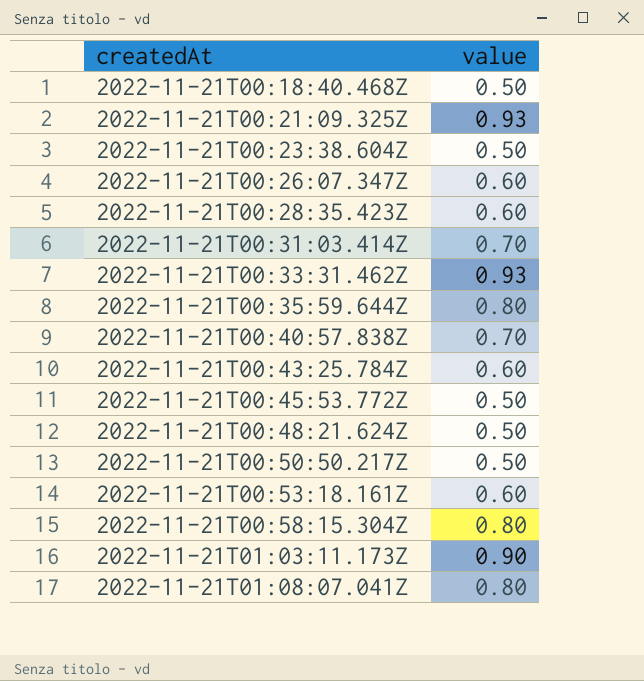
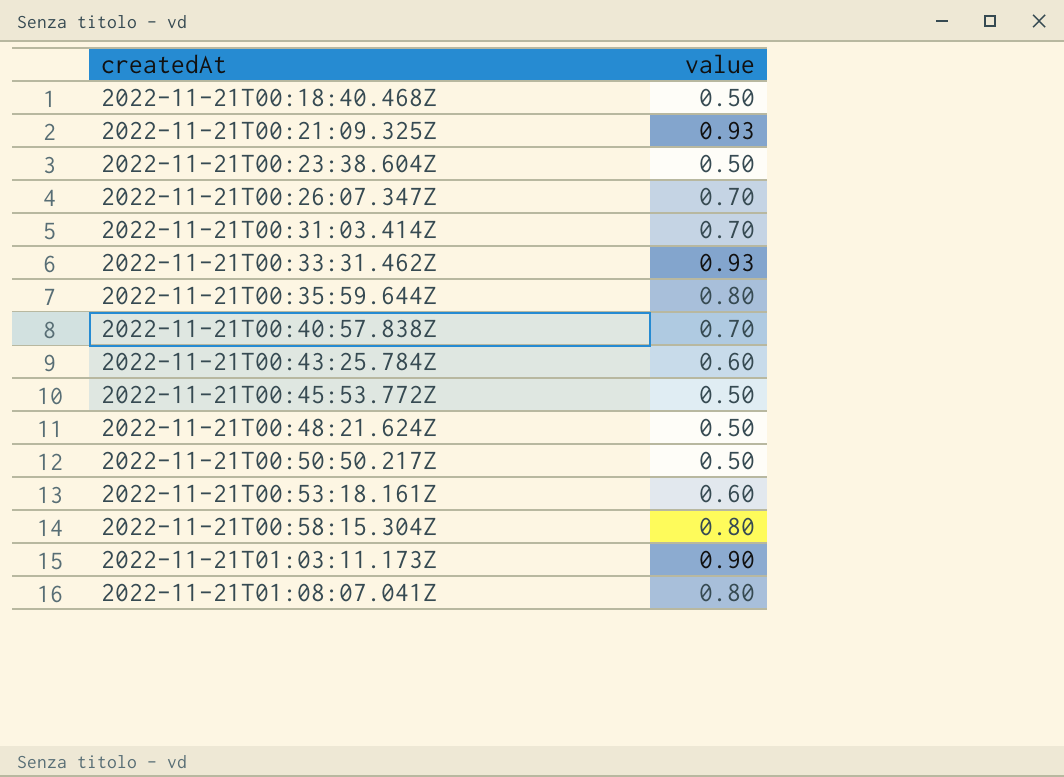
row 2022-11-21T00:28:35.423Z: 0.60 -> none
2022-11-21T00:26:07.347Z | value: 0.60 -> 0.70

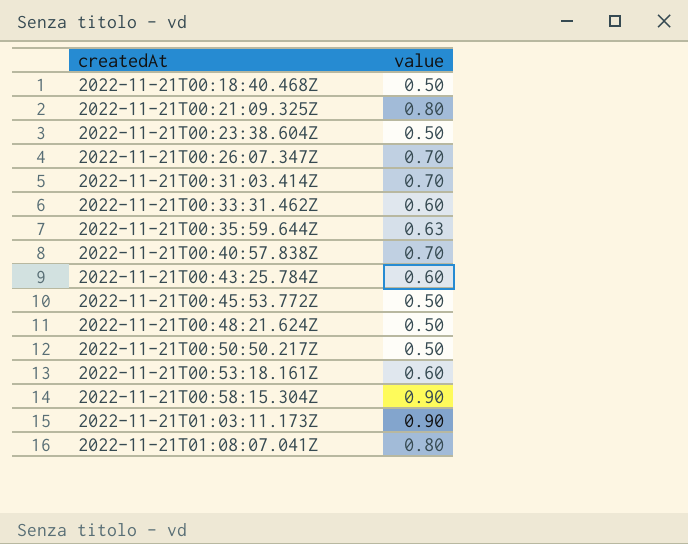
2022-11-21T00:21:09.325Z | value: 0.93 -> 0.80
2022-11-21T00:33:31.462Z | value: 0.93 -> 0.60
2022-11-21T00:35:59.644Z | value: 0.80 -> 0.63
2022-11-21T00:58:15.304Z | value: 0.80 -> 0.90

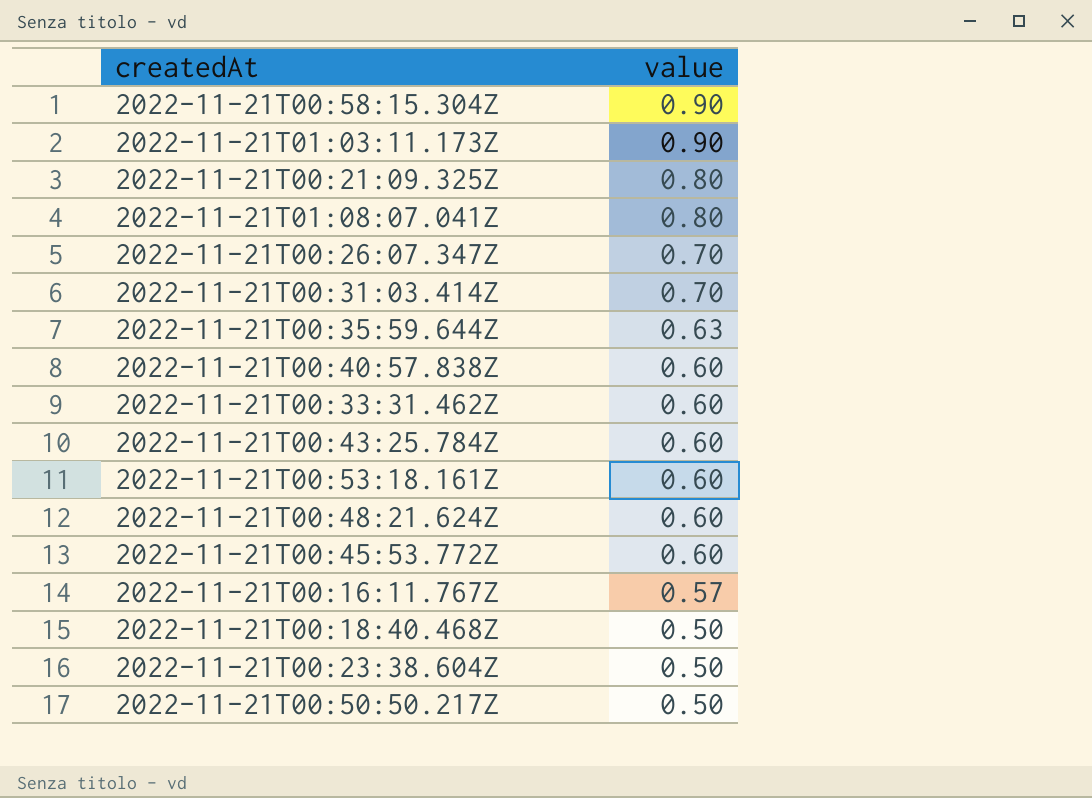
row order: createdAt ascending -> value descending
2022-11-21T00:40:57.838Z | value: 0.70 -> 0.60
2022-11-21T00:48:21.624Z | value: 0.50 -> 0.60
2022-11-21T00:45:53.772Z | value: 0.50 -> 0.60
row 2022-11-21T00:16:11.767Z: none -> 0.57

